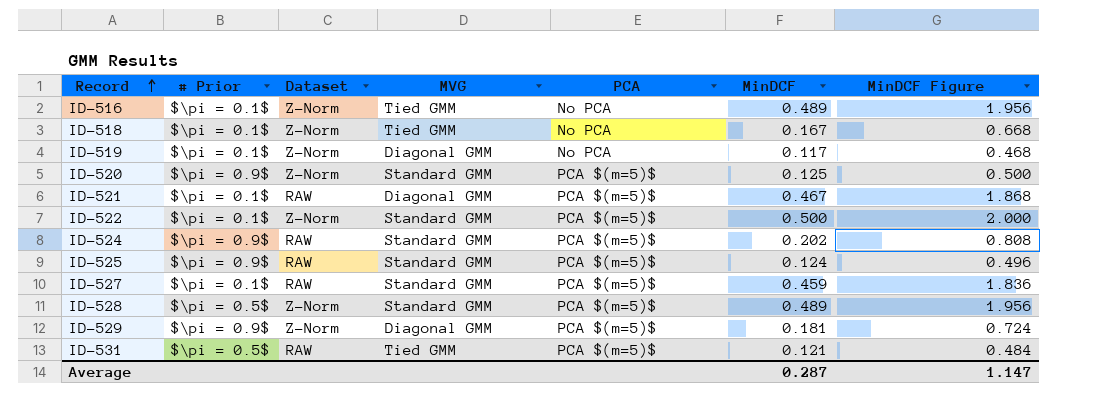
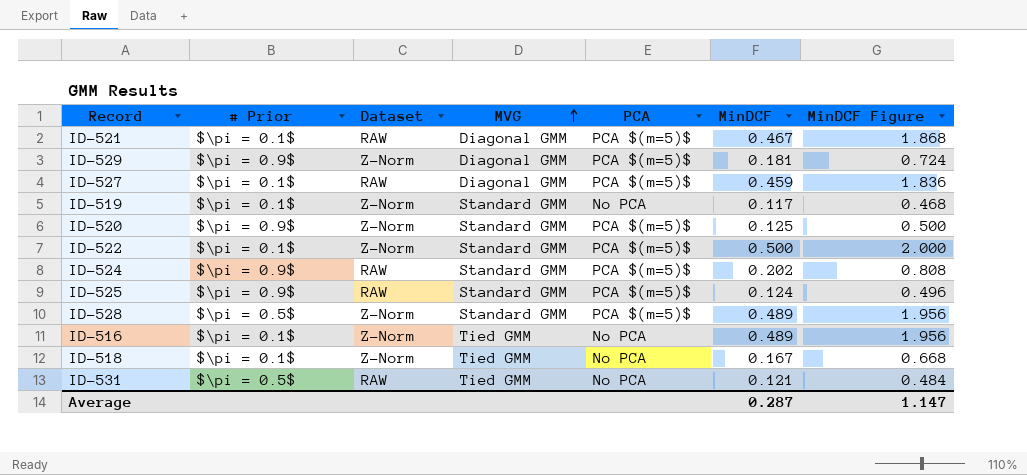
row order: Record ascending -> MVG ascending
ID-527 | MVG: Standard GMM -> Diagonal GMM
ID-519 | MVG: Diagonal GMM -> Standard GMM
ID-531 | PCA: PCA $(m=5)$ -> No PCA

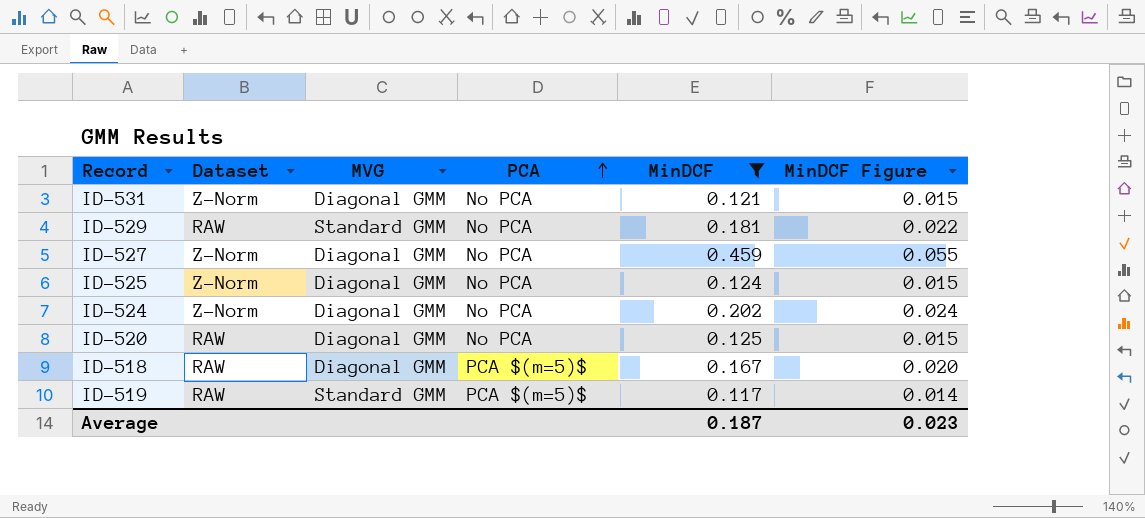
filter: none -> MinDCF <= 0.459
row order: MVG ascending -> PCA ascending
column # Prior | position: 2 -> none
column MinDCF Figure | formula: [MinDCF] * 4 -> [MinDCF] * 0.12
ID-531 | Dataset: RAW -> Z-Norm
ID-531 | MVG: Tied GMM -> Diagonal GMM
ID-529 | Dataset: Z-Norm -> RAW
ID-529 | MVG: Diagonal GMM -> Standard GMM
ID-529 | PCA: PCA $(m=5)$ -> No PCA
ID-527 | Dataset: RAW -> Z-Norm
ID-527 | PCA: PCA $(m=5)$ -> No PCA
ID-525 | Dataset: RAW -> Z-Norm
ID-525 | MVG: Standard GMM -> Diagonal GMM
ID-525 | PCA: PCA $(m=5)$ -> No PCA
ID-524 | Dataset: RAW -> Z-Norm
ID-524 | MVG: Standard GMM -> Diagonal GMM
ID-524 | PCA: PCA $(m=5)$ -> No PCA
ID-520 | Dataset: Z-Norm -> RAW
ID-520 | MVG: Standard GMM -> Diagonal GMM
ID-520 | PCA: PCA $(m=5)$ -> No PCA
ID-518 | Dataset: Z-Norm -> RAW
ID-518 | MVG: Tied GMM -> Diagonal GMM
ID-518 | PCA: No PCA -> PCA $(m=5)$
ID-519 | Dataset: Z-Norm -> RAW
ID-519 | PCA: No PCA -> PCA $(m=5)$
Average | MinDCF: 0.287 -> 0.187
Average | MinDCF Figure: 1.147 -> 0.023

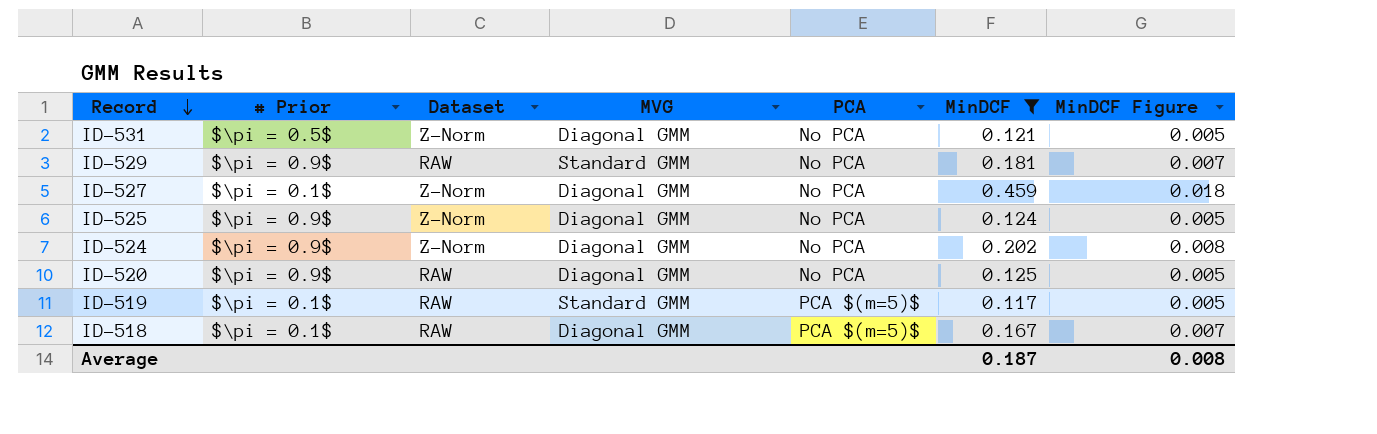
row order: PCA ascending -> Record descending
column # Prior | position: none -> 2
column MinDCF Figure | formula: [MinDCF] * 0.12 -> [MinDCF] * 0.04
Average | MinDCF Figure: 0.023 -> 0.008

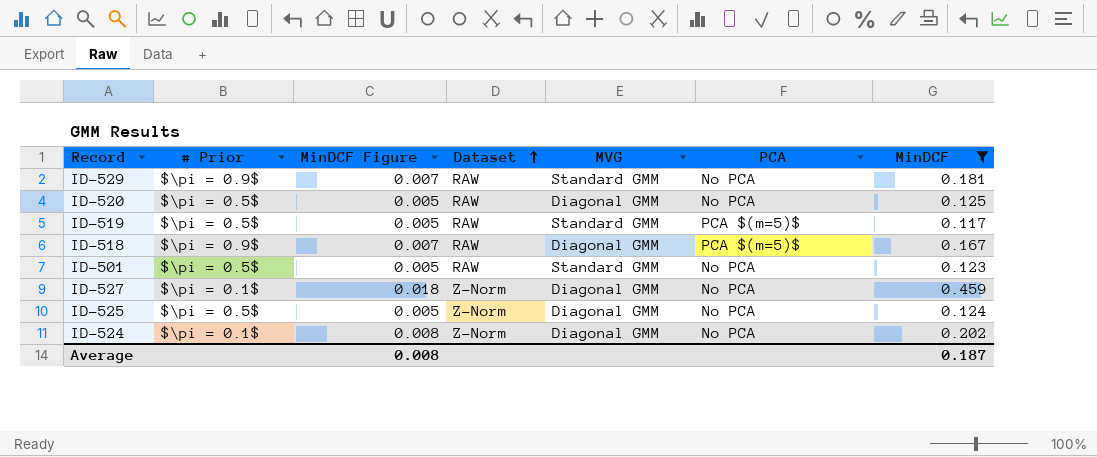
row order: Record descending -> Dataset ascending
column MinDCF Figure | position: 7 -> 3
row ID-531: $\pi = 0.5$ | Z-Norm | Diagonal GMM | No PCA | 0.121 | 0.005 -> none
ID-520 | # Prior: $\pi = 0.9$ -> $\pi = 0.5$
ID-519 | # Prior: $\pi = 0.1$ -> $\pi = 0.5$
ID-518 | # Prior: $\pi = 0.1$ -> $\pi = 0.9$
row ID-501: none -> $\pi = 0.5$ | 0.005 | RAW | Standard GMM | No PCA | 0.123
ID-525 | # Prior: $\pi = 0.9$ -> $\pi = 0.5$
ID-524 | # Prior: $\pi = 0.9$ -> $\pi = 0.1$

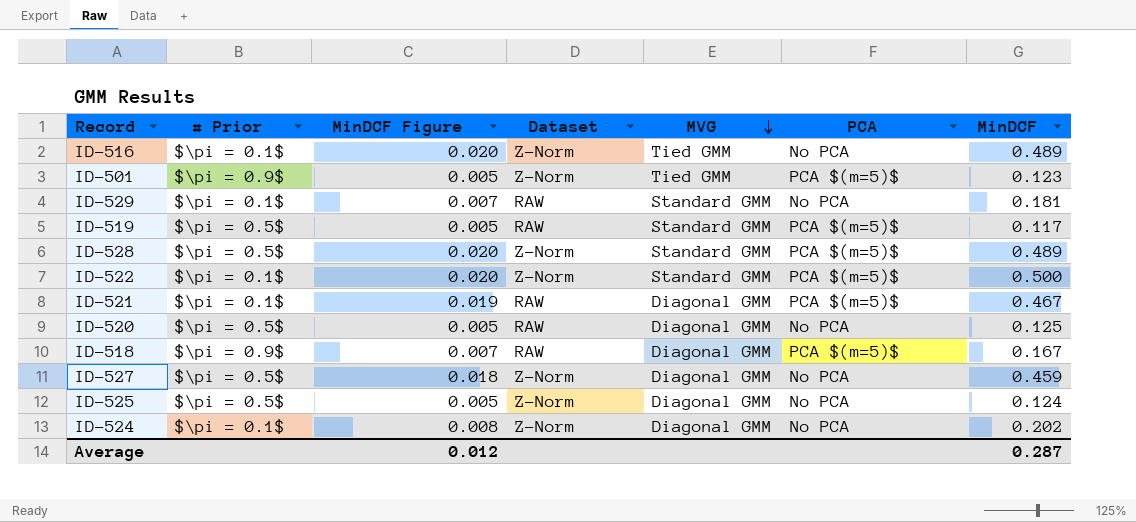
filter: MinDCF <= 0.459 -> none
row order: Dataset ascending -> MVG descending
ID-501 | # Prior: $\pi = 0.5$ -> $\pi = 0.9$
ID-501 | Dataset: RAW -> Z-Norm
ID-501 | MVG: Standard GMM -> Tied GMM
ID-501 | PCA: No PCA -> PCA $(m=5)$
ID-529 | # Prior: $\pi = 0.9$ -> $\pi = 0.1$
ID-527 | # Prior: $\pi = 0.1$ -> $\pi = 0.5$
Average | MinDCF Figure: 0.008 -> 0.012
Average | MinDCF: 0.187 -> 0.287

